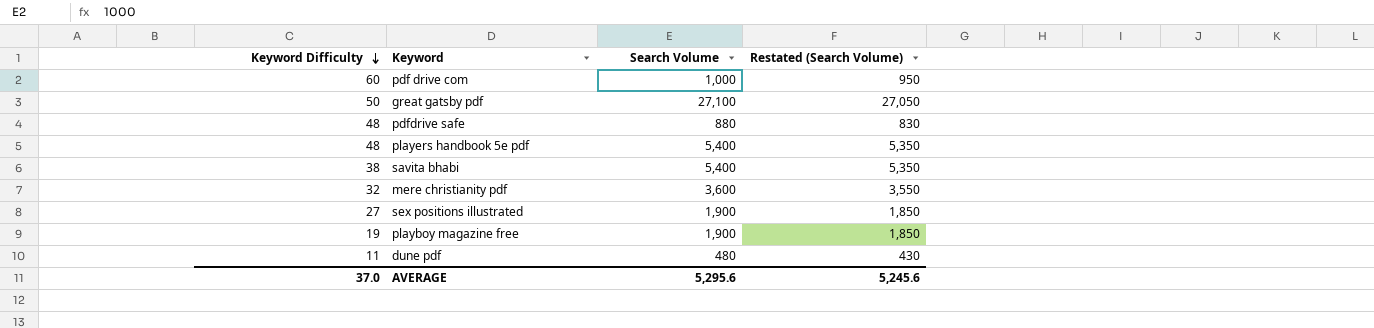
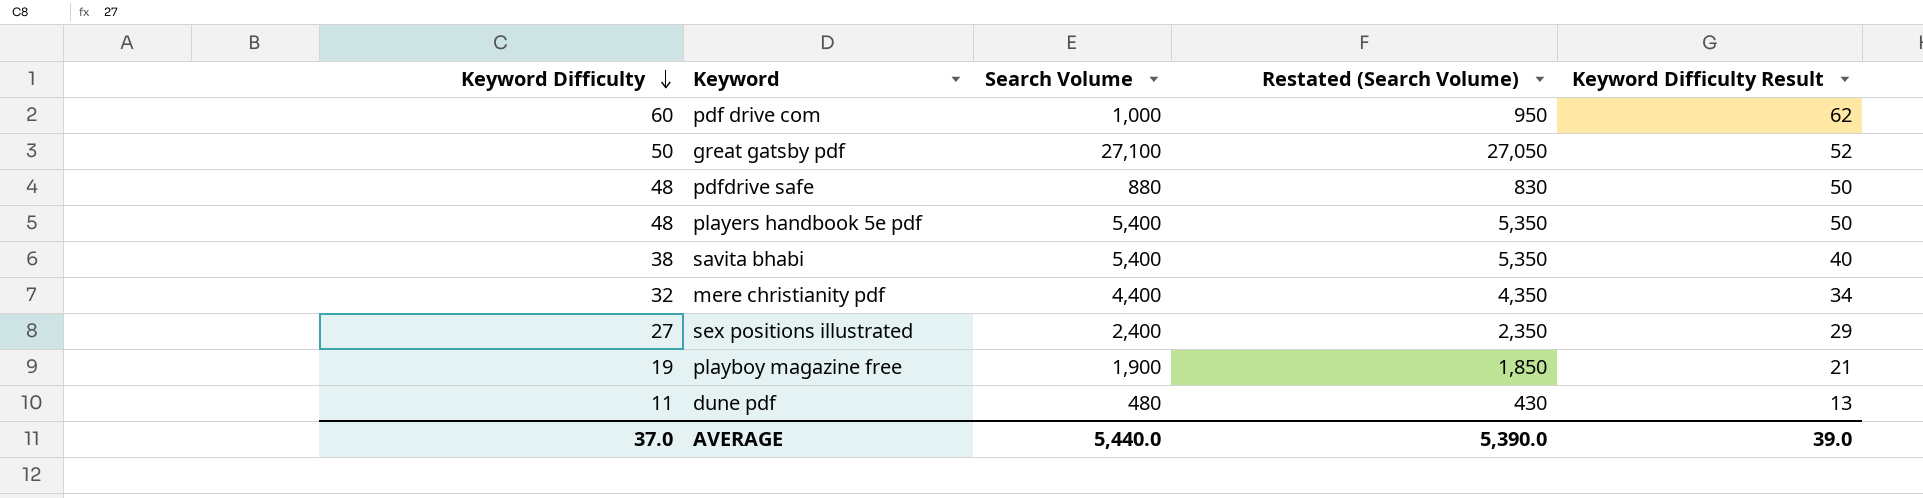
column Keyword Difficulty Result | formula: none -> [Keyword Difficulty] + 2
mere christianity pdf | Search Volume: 3,600 -> 4,400
mere christianity pdf | Restated (Search Volume): 3,550 -> 4,350
sex positions illustrated | Search Volume: 1,900 -> 2,400
sex positions illustrated | Restated (Search Volume): 1,850 -> 2,350
AVERAGE | Search Volume: 5,295.6 -> 5,440.0
AVERAGE | Restated (Search Volume): 5,245.6 -> 5,390.0

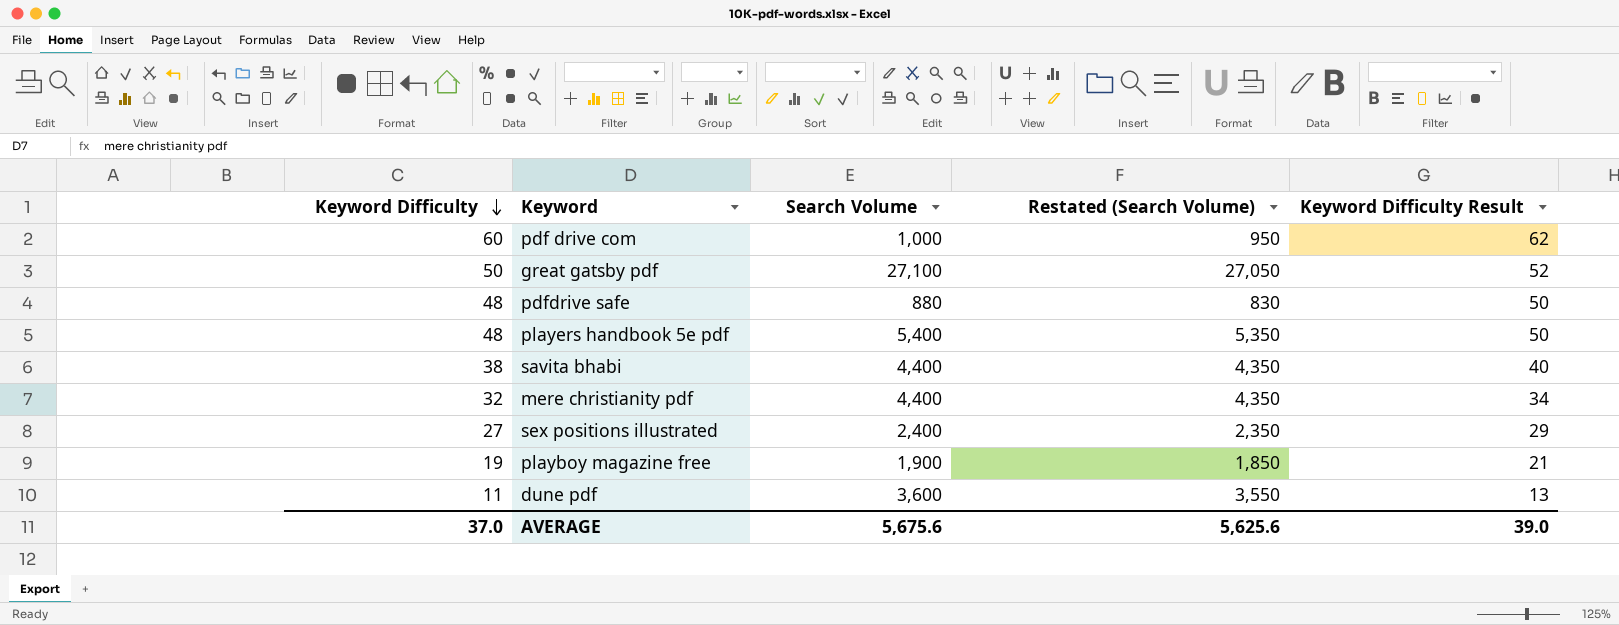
savita bhabi | Search Volume: 5,400 -> 4,400
savita bhabi | Restated (Search Volume): 5,350 -> 4,350
dune pdf | Search Volume: 480 -> 3,600
dune pdf | Restated (Search Volume): 430 -> 3,550
AVERAGE | Search Volume: 5,440.0 -> 5,675.6
AVERAGE | Restated (Search Volume): 5,390.0 -> 5,625.6

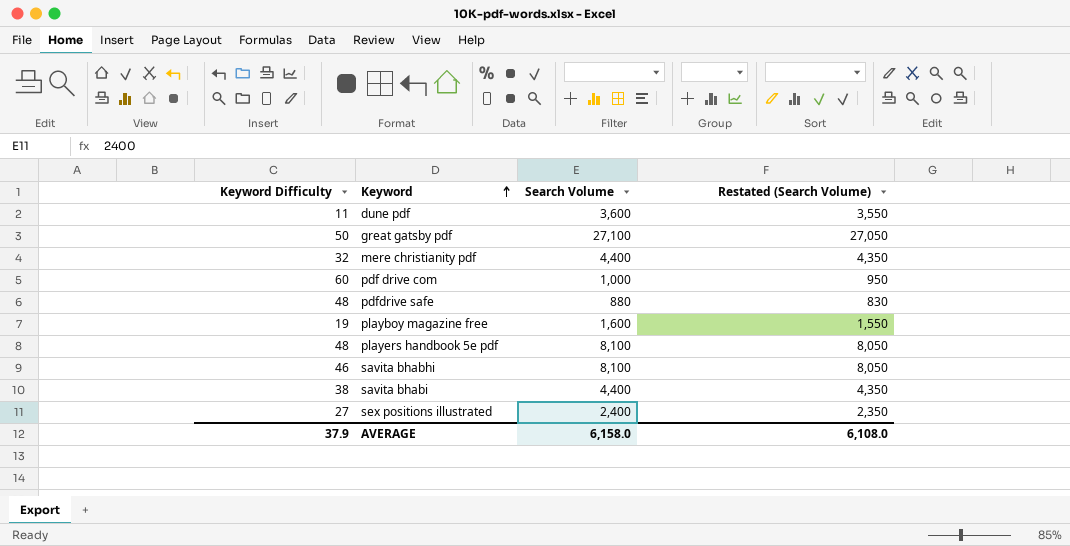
row order: Keyword Difficulty descending -> Keyword ascending
column Keyword Difficulty Result | formula: [Keyword Difficulty] + 2 -> none
playboy magazine free | Search Volume: 1,900 -> 1,600
playboy magazine free | Restated (Search Volume): 1,850 -> 1,550
players handbook 5e pdf | Search Volume: 5,400 -> 8,100
players handbook 5e pdf | Restated (Search Volume): 5,350 -> 8,050
row savita bhabhi: none -> 46 | 8,100 | 8,050
AVERAGE | Keyword Difficulty: 37.0 -> 37.9
AVERAGE | Search Volume: 5,675.6 -> 6,158.0
AVERAGE | Restated (Search Volume): 5,625.6 -> 6,108.0

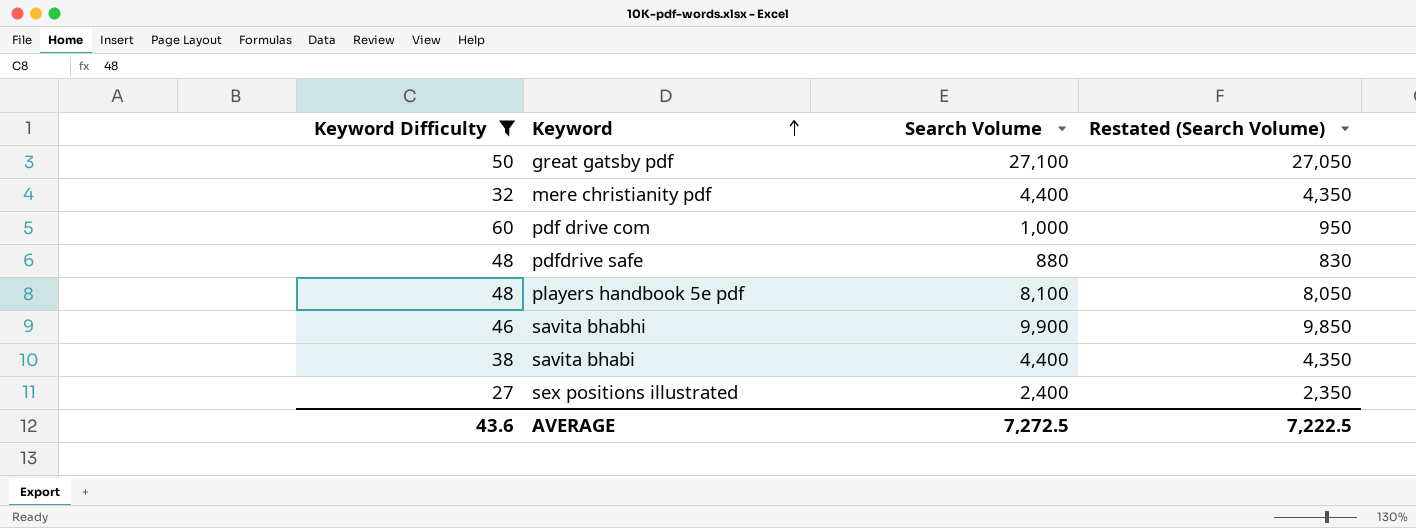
filter: none -> Keyword Difficulty >= 27
savita bhabhi | Search Volume: 8,100 -> 9,900
savita bhabhi | Restated (Search Volume): 8,050 -> 9,850
AVERAGE | Keyword Difficulty: 37.9 -> 43.6
AVERAGE | Search Volume: 6,158.0 -> 7,272.5
AVERAGE | Restated (Search Volume): 6,108.0 -> 7,222.5

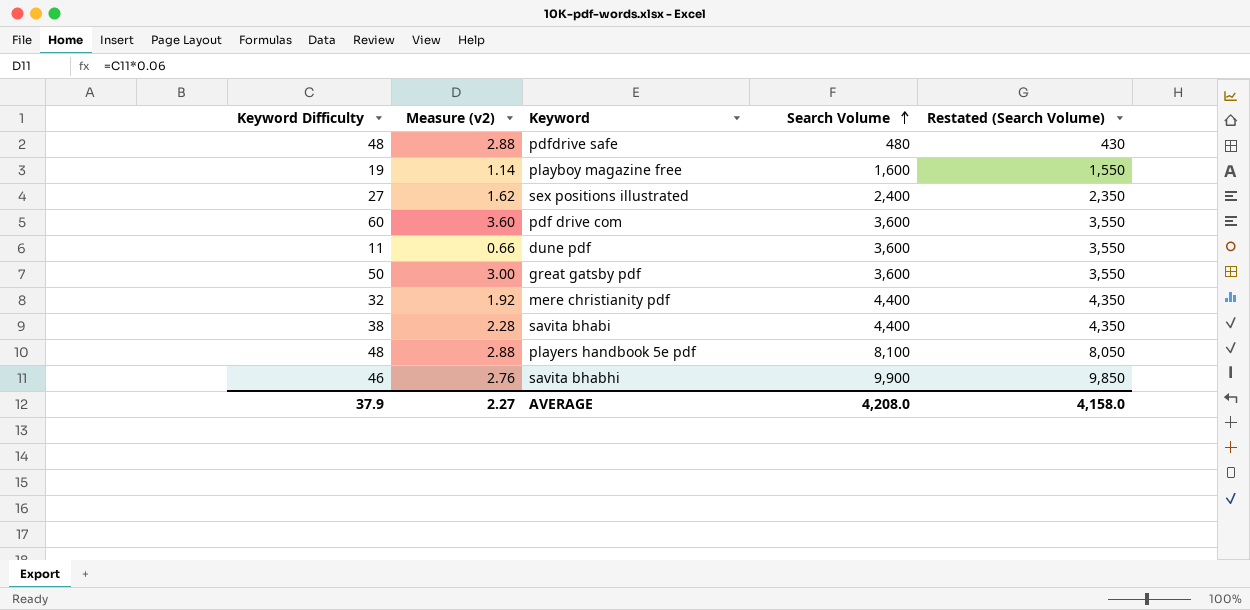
filter: Keyword Difficulty >= 27 -> none
row order: Keyword ascending -> Search Volume ascending
column Measure (v2) | formula: none -> [Keyword Difficulty] * 0.06
pdfdrive safe | Search Volume: 880 -> 480
pdfdrive safe | Restated (Search Volume): 830 -> 430
pdf drive com | Search Volume: 1,000 -> 3,600
pdf drive com | Restated (Search Volume): 950 -> 3,550
great gatsby pdf | Search Volume: 27,100 -> 3,600
great gatsby pdf | Restated (Search Volume): 27,050 -> 3,550
AVERAGE | Keyword Difficulty: 43.6 -> 37.9
AVERAGE | Search Volume: 7,272.5 -> 4,208.0
AVERAGE | Restated (Search Volume): 7,222.5 -> 4,158.0

